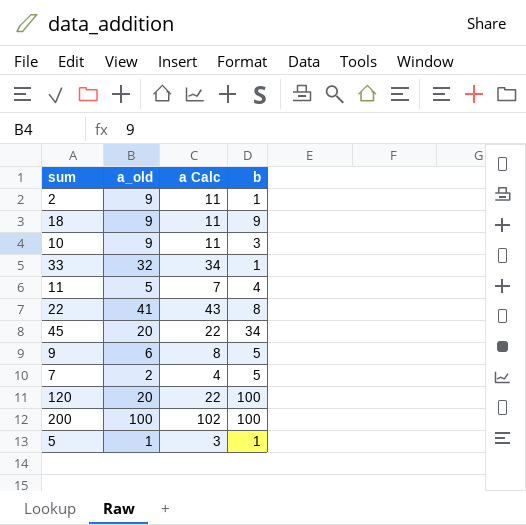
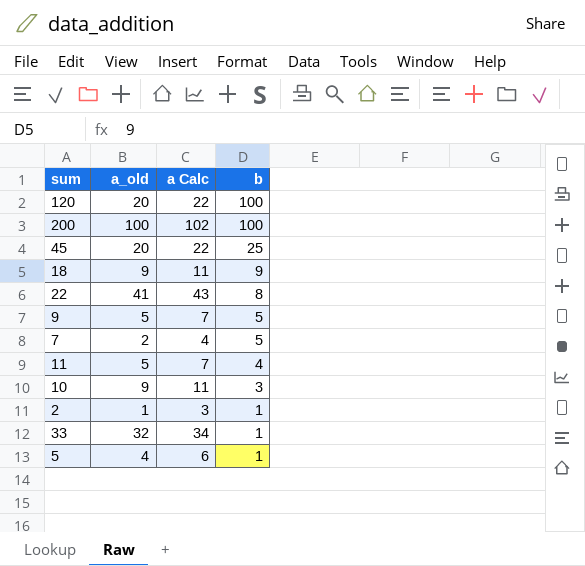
row order: none -> b descending
45 | b: 34 -> 25
9 | a_old: 6 -> 5
9 | a Calc: 8 -> 7
2 | a_old: 9 -> 1
2 | a Calc: 11 -> 3
5 | a_old: 1 -> 4
5 | a Calc: 3 -> 6

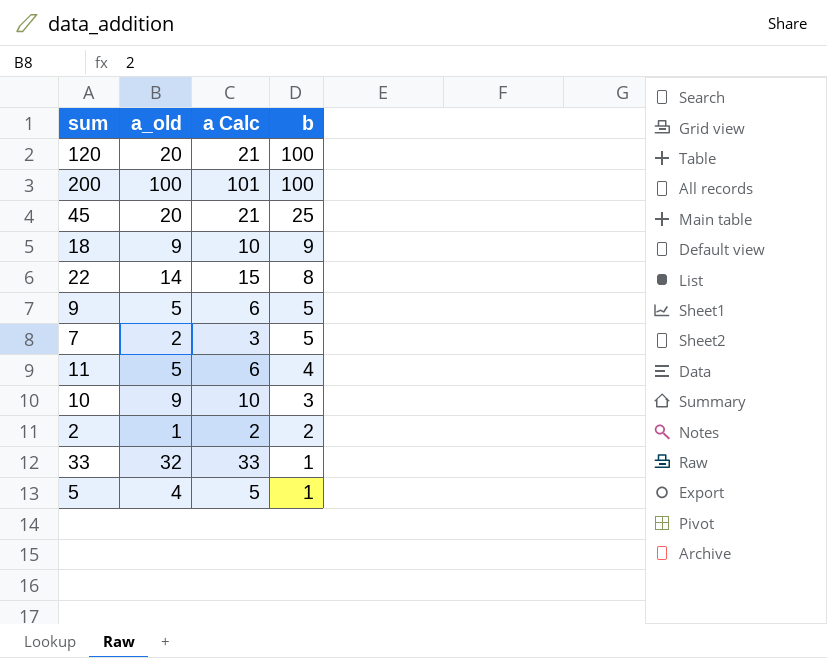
column a Calc | formula: [a_old] + 2 -> [a_old] + 1
22 | a_old: 41 -> 14
2 | b: 1 -> 2

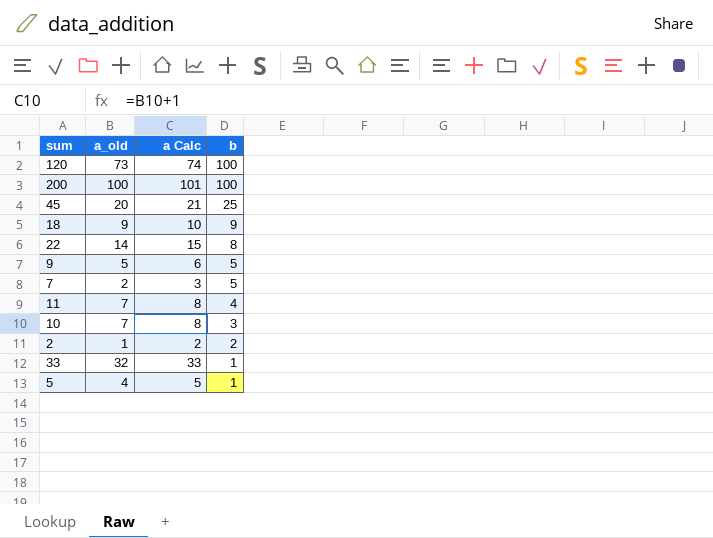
120 | a_old: 20 -> 73
120 | a Calc: 21 -> 74
11 | a_old: 5 -> 7
11 | a Calc: 6 -> 8
10 | a_old: 9 -> 7
10 | a Calc: 10 -> 8

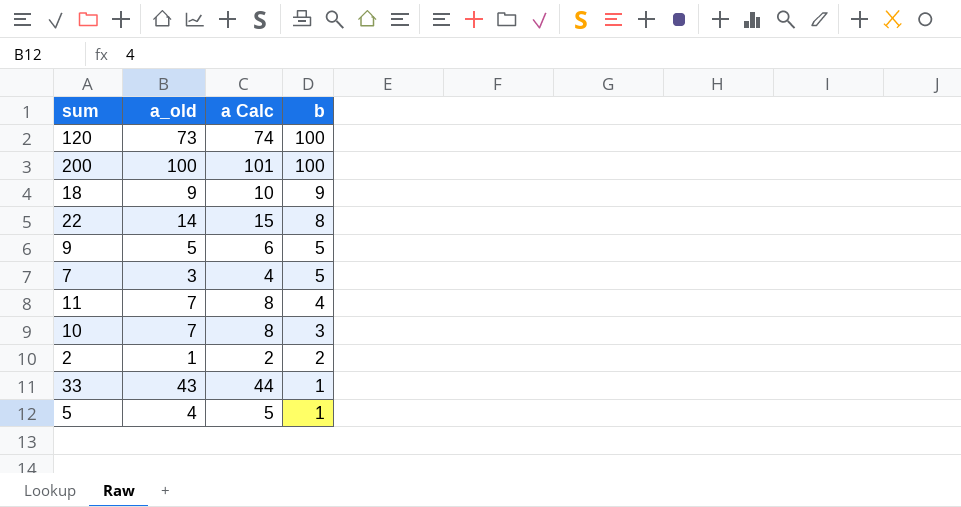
row 45: 20 | 21 | 25 -> none
7 | a_old: 2 -> 3
7 | a Calc: 3 -> 4
33 | a_old: 32 -> 43
33 | a Calc: 33 -> 44

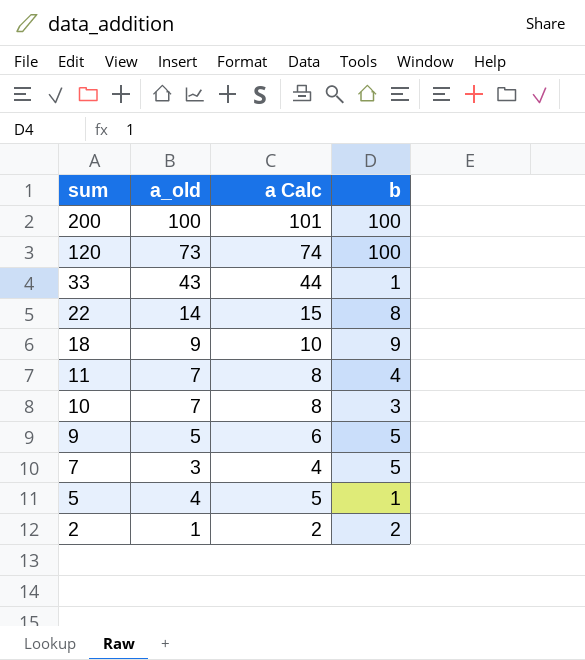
row order: b descending -> sum descending

